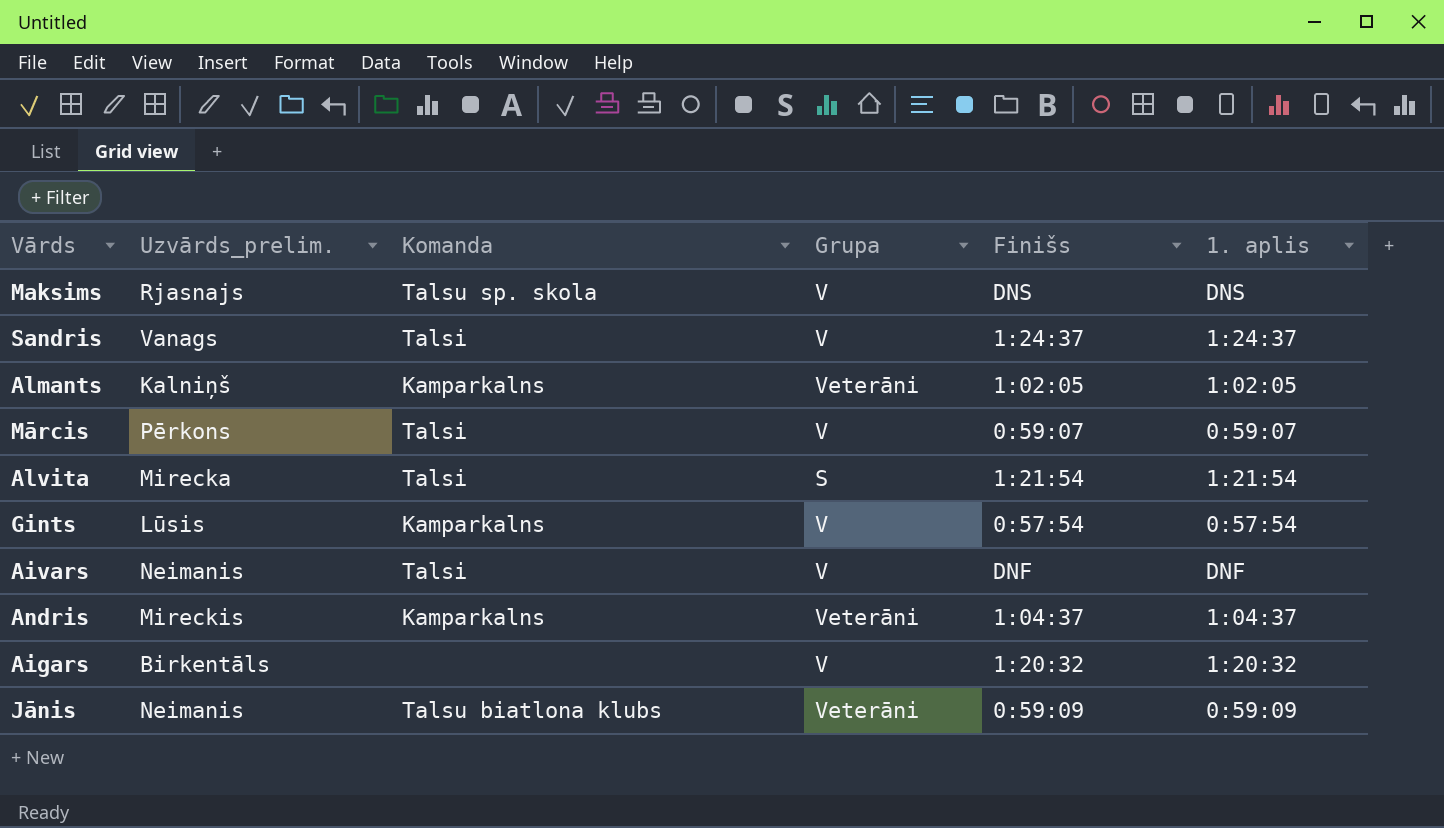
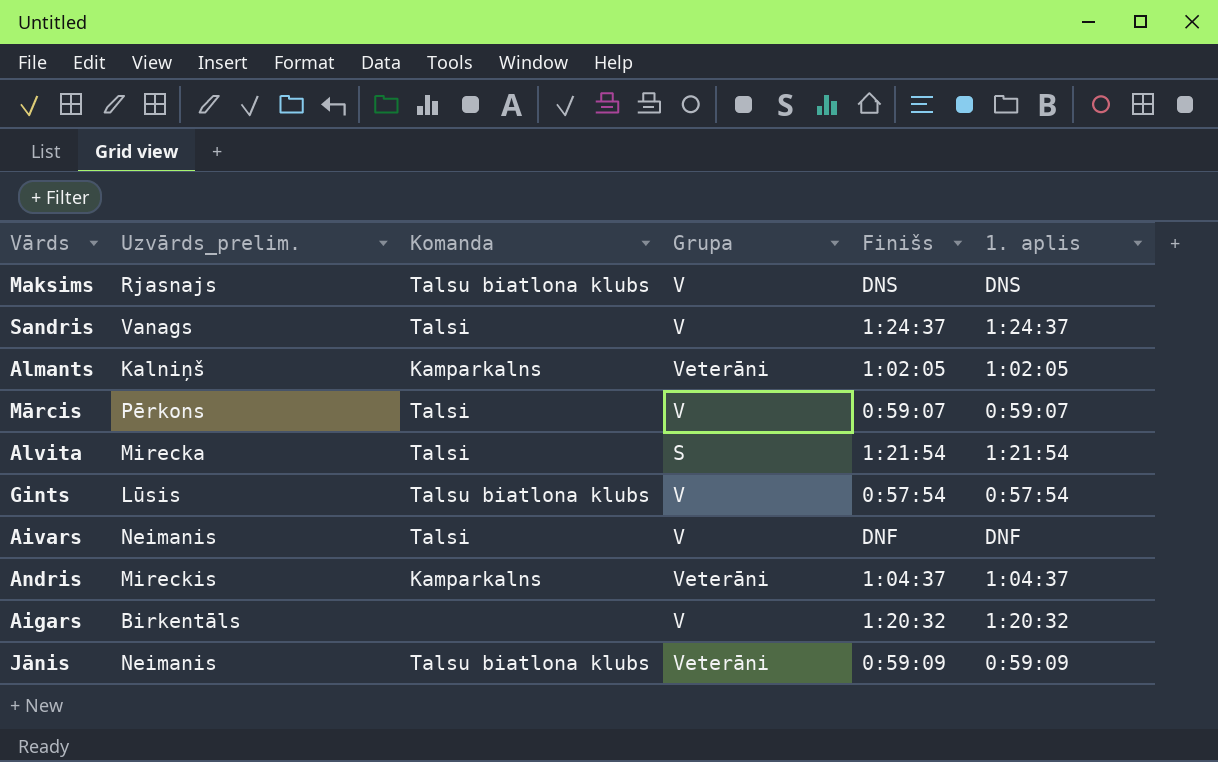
Maksims | Komanda: Talsu sp. skola -> Talsu biatlona klubs
Gints | Komanda: Kamparkalns -> Talsu biatlona klubs

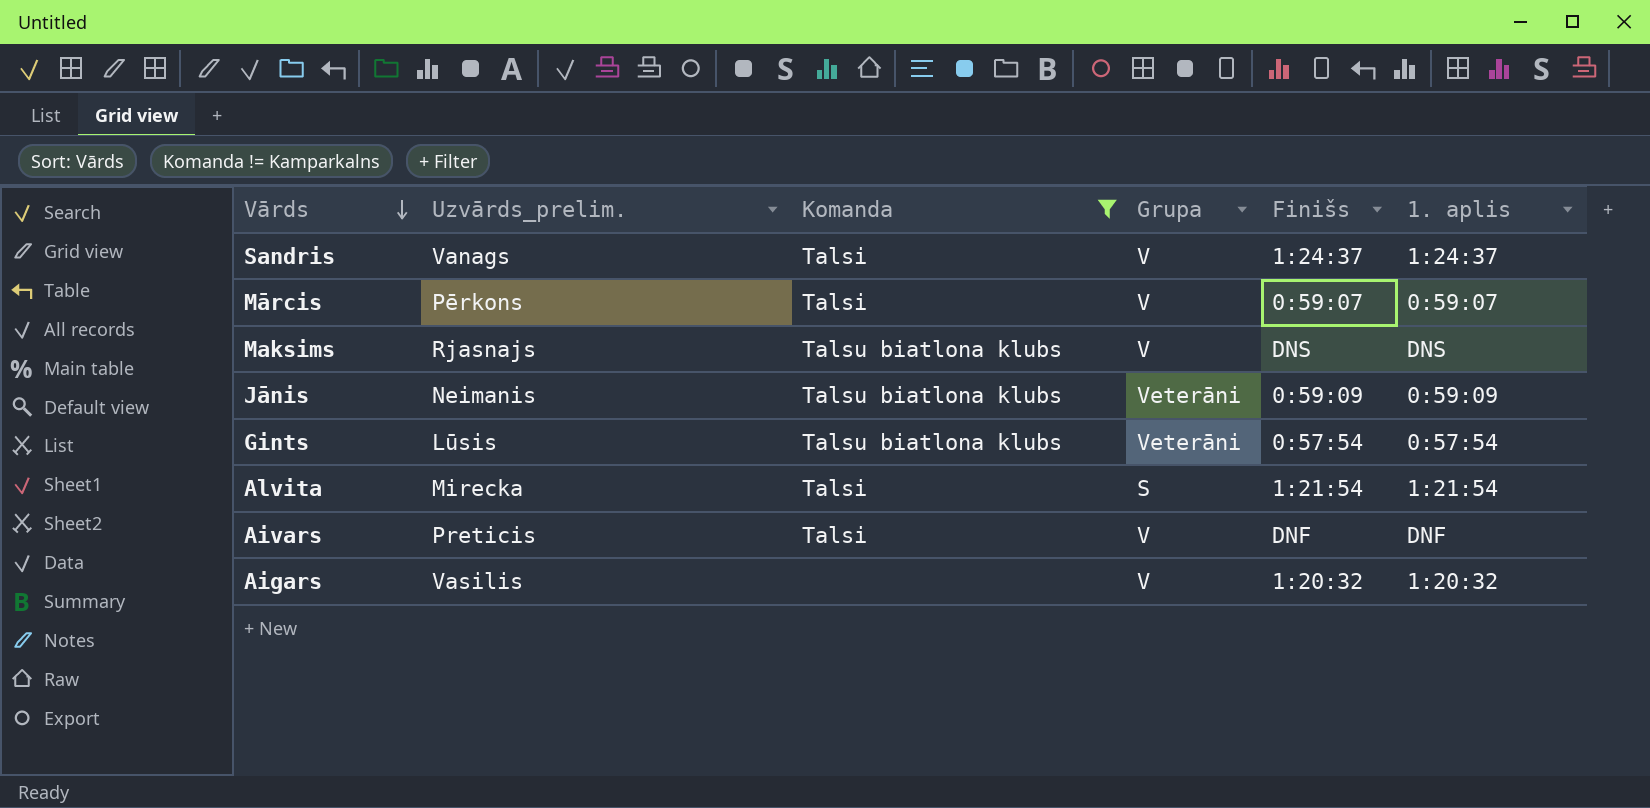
filter: none -> Komanda != Kamparkalns
row order: none -> Vārds descending
Gints | Grupa: V -> Veterāni
Aivars | Uzvārds_prelim.: Neimanis -> Preticis
Aigars | Uzvārds_prelim.: Birkentāls -> Vasilis

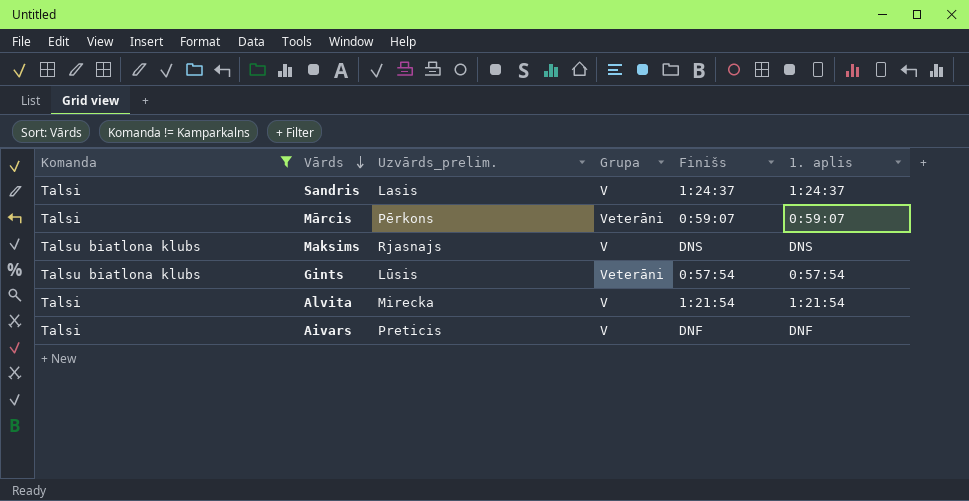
column Komanda | position: 3 -> 1
row Jānis: Neimanis | Talsu biatlona klubs | Veterāni | 0:59:09 | 0:59:09 -> none
row Aigars: Vasilis | none | V | 1:20:32 | 1:20:32 -> none
Sandris | Uzvārds_prelim.: Vanags -> Lasis
Mārcis | Grupa: V -> Veterāni
Alvita | Grupa: S -> V

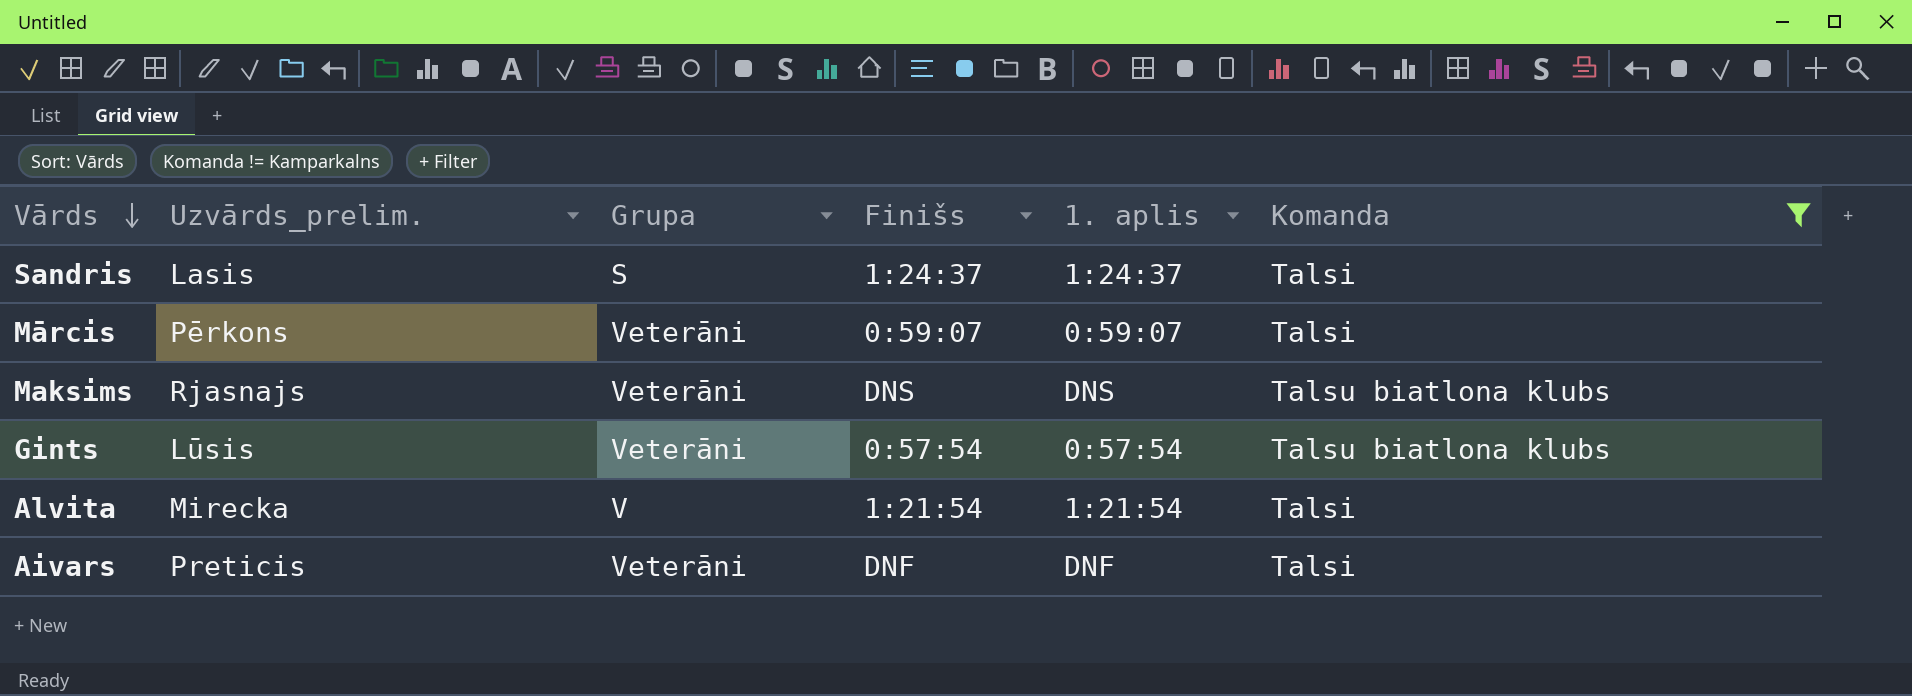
column Komanda | position: 1 -> 6
Sandris | Grupa: V -> S
Maksims | Grupa: V -> Veterāni
Aivars | Grupa: V -> Veterāni

